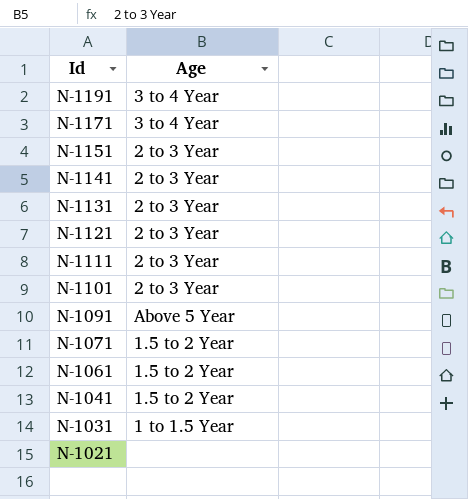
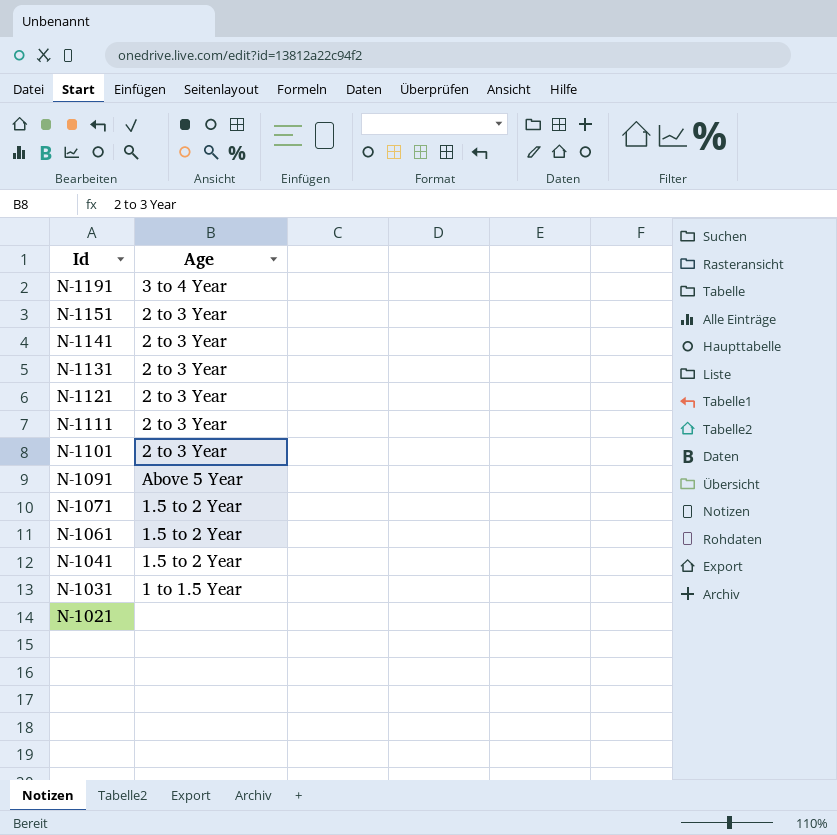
row N-1171: 3 to 4 Year -> none

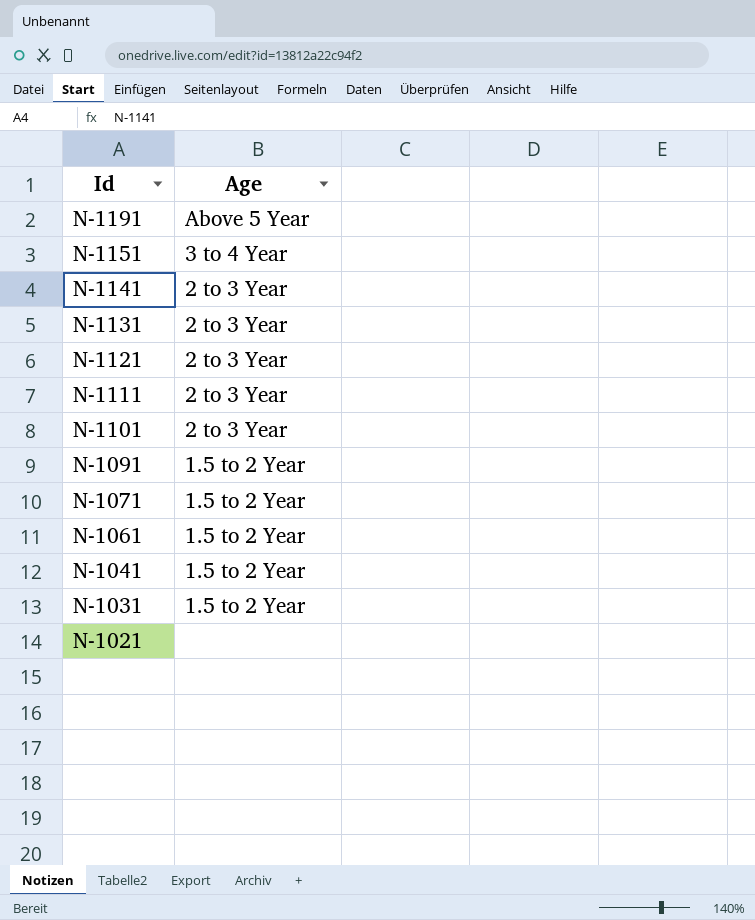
N-1191 | Age: 3 to 4 Year -> Above 5 Year
N-1151 | Age: 2 to 3 Year -> 3 to 4 Year
N-1091 | Age: Above 5 Year -> 1.5 to 2 Year
N-1031 | Age: 1 to 1.5 Year -> 1.5 to 2 Year

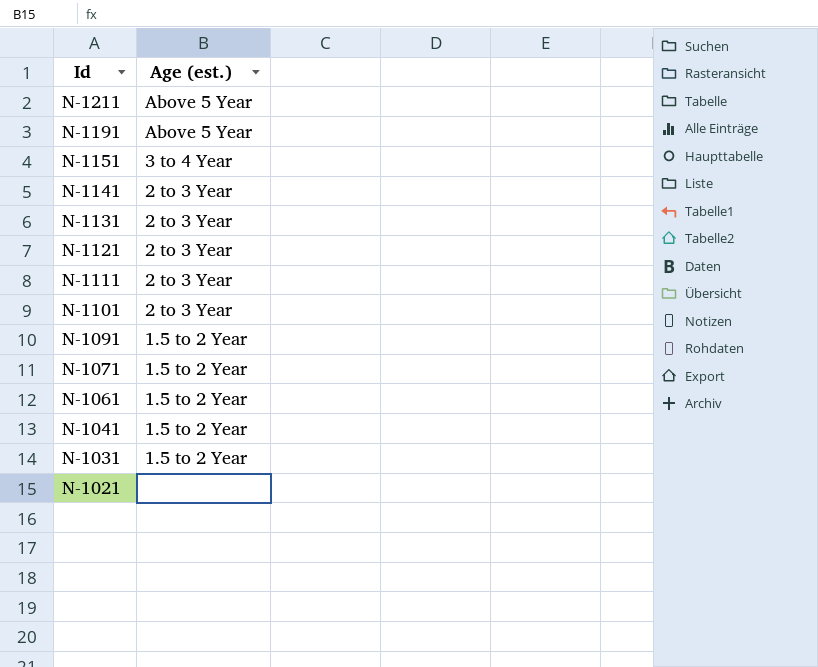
column name: Age -> Age (est.)
row N-1211: none -> Above 5 Year

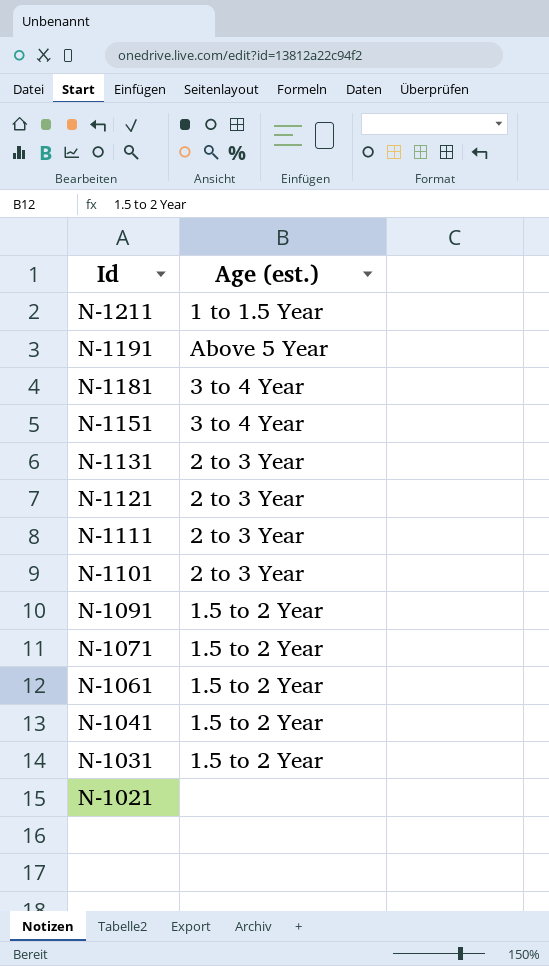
row N-1141: 2 to 3 Year -> none
N-1211 | Age (est.): Above 5 Year -> 1 to 1.5 Year
row N-1181: none -> 3 to 4 Year

